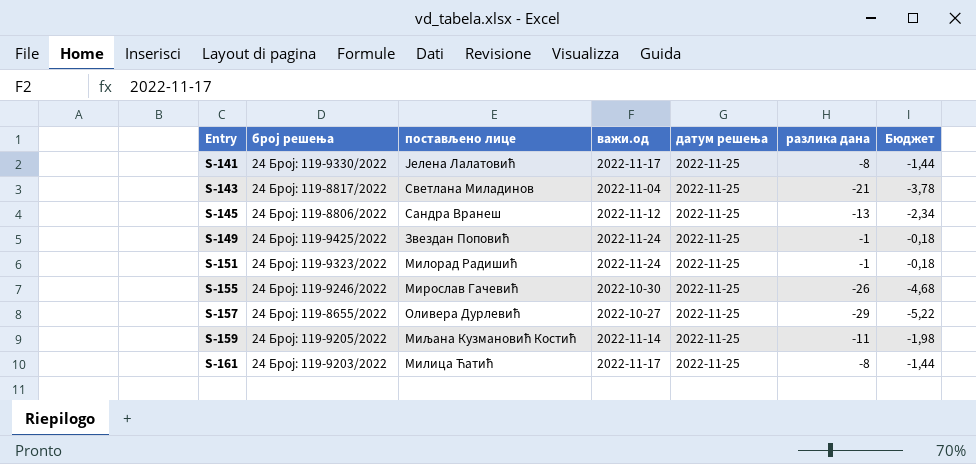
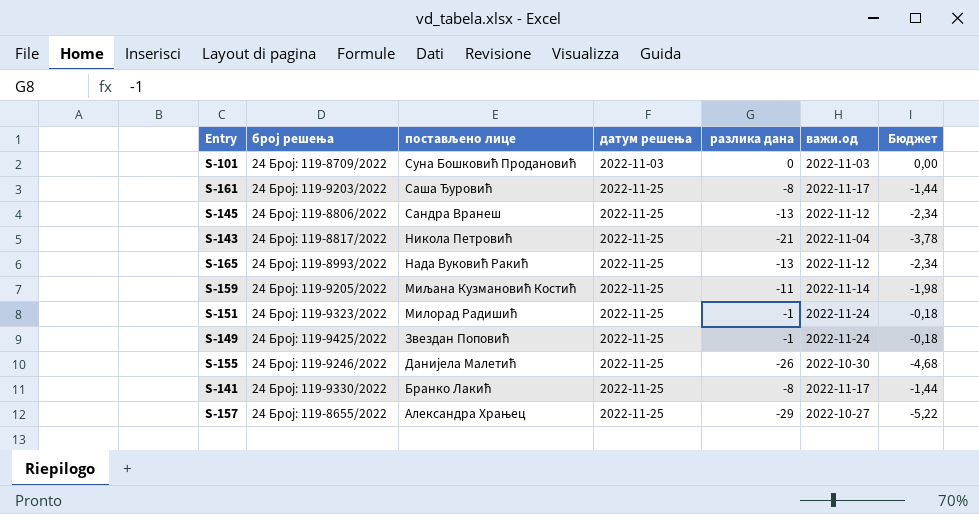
row order: Entry ascending -> постављено лице descending
column важи.од | position: 4 -> 6
row S-101: none -> 24 Број: 119-8709/2022 | Суна Бошковић Продановић | 2022-11-03 | 0 | 2022-11-03 | 0,00
S-161 | постављено лице: Милица Ћатић -> Саша Ђуровић
S-143 | постављено лице: Светлана Миладинов -> Никола Петровић
row S-165: none -> 24 Број: 119-8993/2022 | Нада Вуковић Ракић | 2022-11-25 | -13 | 2022-11-12 | -2,34
S-155 | постављено лице: Мирослав Гачевић -> Данијела Малетић
S-141 | постављено лице: Јелена Лалатовић -> Бранко Лакић
S-157 | постављено лице: Оливера Дурлевић -> Александра Храњец

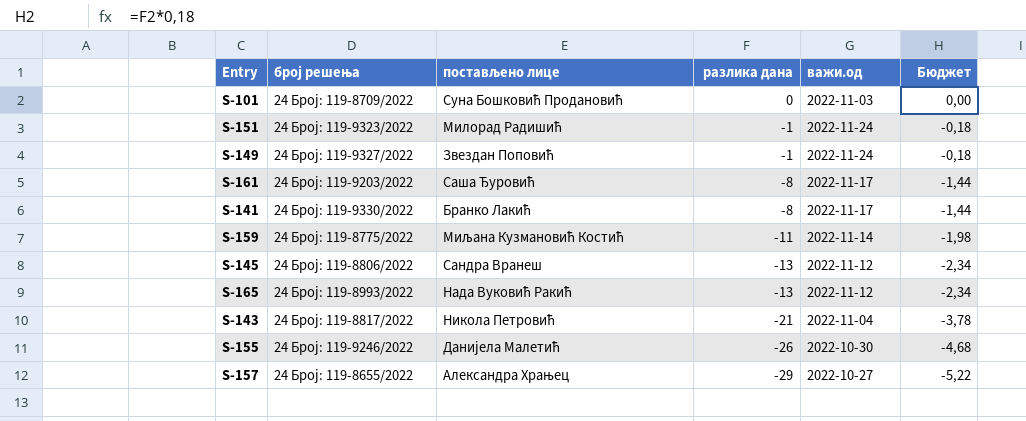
row order: постављено лице descending -> разлика дана descending
column датум решења | position: 4 -> none
S-149 | број решења: 24 Број: 119-9425/2022 -> 24 Број: 119-9327/2022
S-159 | број решења: 24 Број: 119-9205/2022 -> 24 Број: 119-8775/2022

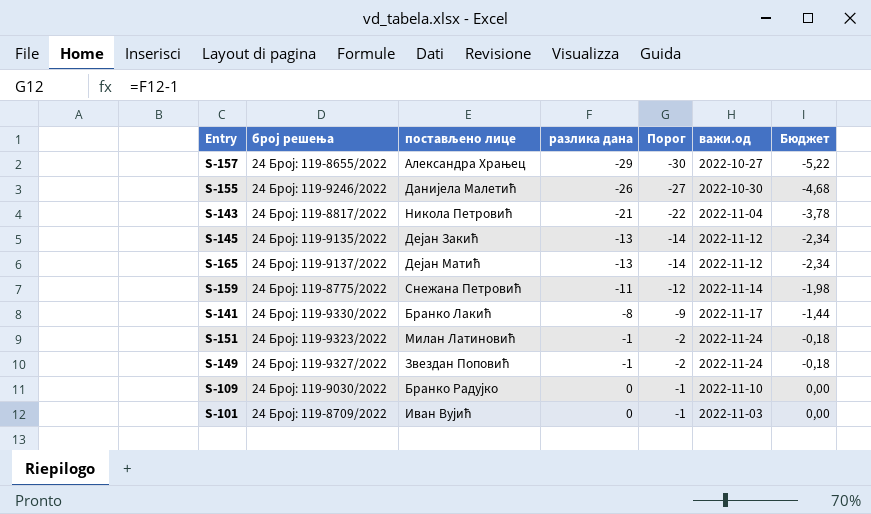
row order: разлика дана descending -> разлика дана ascending
column Порог | formula: none -> [разлика дана] - 1
row S-161: 24 Број: 119-9203/2022 | Саша Ђуровић | -8 | 2022-11-17 | -1,44 -> none
S-145 | број решења: 24 Број: 119-8806/2022 -> 24 Број: 119-9135/2022
S-145 | постављено лице: Сандра Вранеш -> Дејан Закић
S-165 | број решења: 24 Број: 119-8993/2022 -> 24 Број: 119-9137/2022
S-165 | постављено лице: Нада Вуковић Ракић -> Дејан Матић
S-159 | постављено лице: Миљана Кузмановић Костић -> Снежана Петровић
S-151 | постављено лице: Милорад Радишић -> Милан Латиновић
row S-109: none -> 24 Број: 119-9030/2022 | Бранко Радујко | 0 | -1 | 2022-11-10 | 0,00
S-101 | постављено лице: Суна Бошковић Продановић -> Иван Вујић

